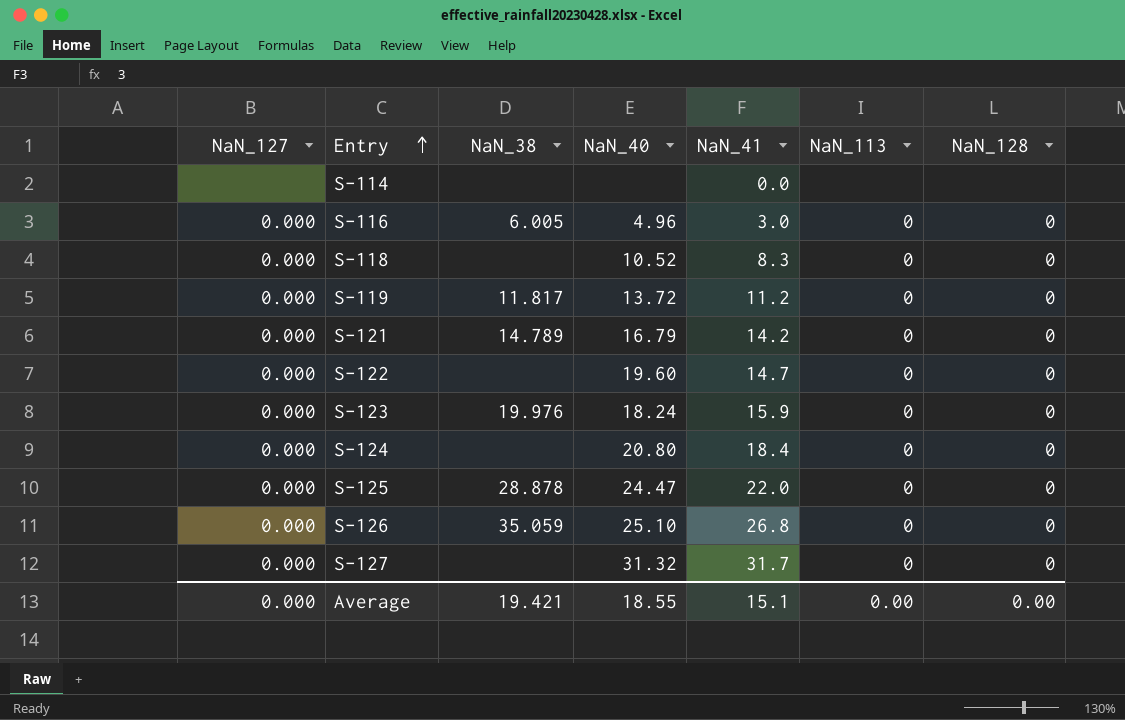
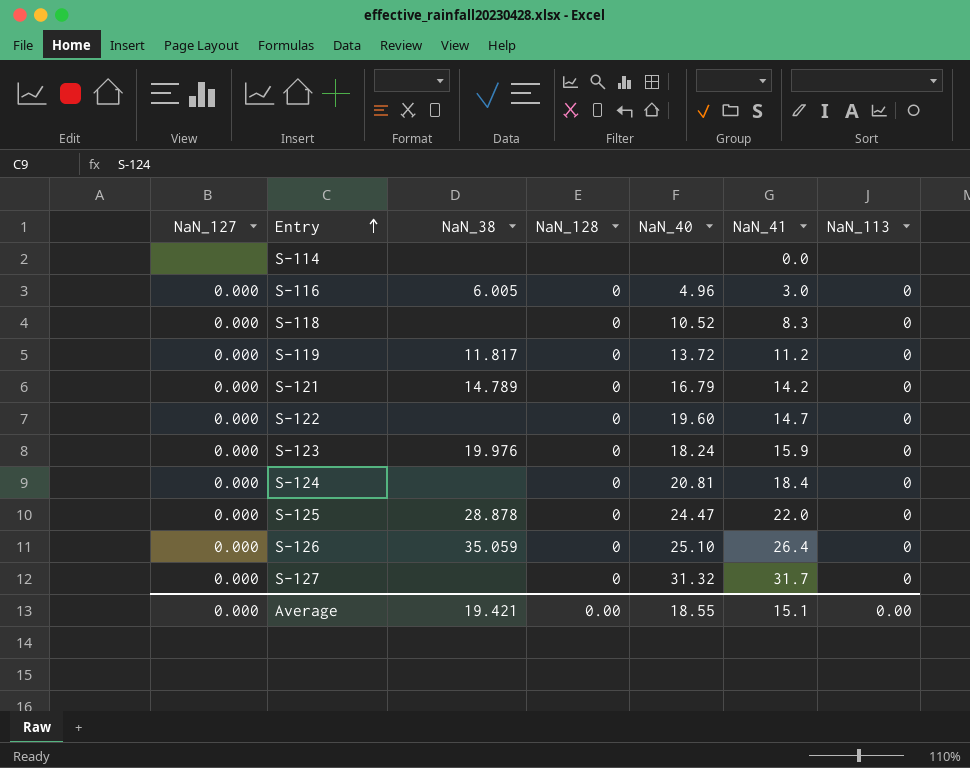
column NaN_128 | position: 7 -> 4
S-124 | NaN_40: 20.80 -> 20.81
S-126 | NaN_41: 26.8 -> 26.4

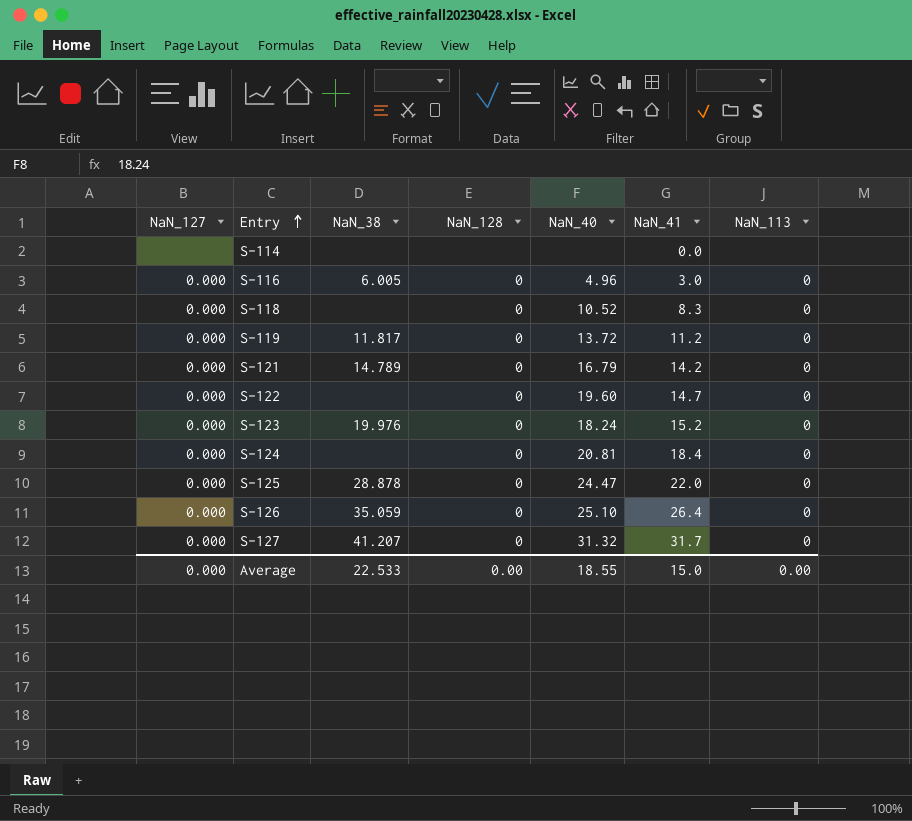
S-123 | NaN_41: 15.9 -> 15.2
S-127 | NaN_38: none -> 41.207
Average | NaN_38: 19.421 -> 22.533
Average | NaN_41: 15.1 -> 15.0

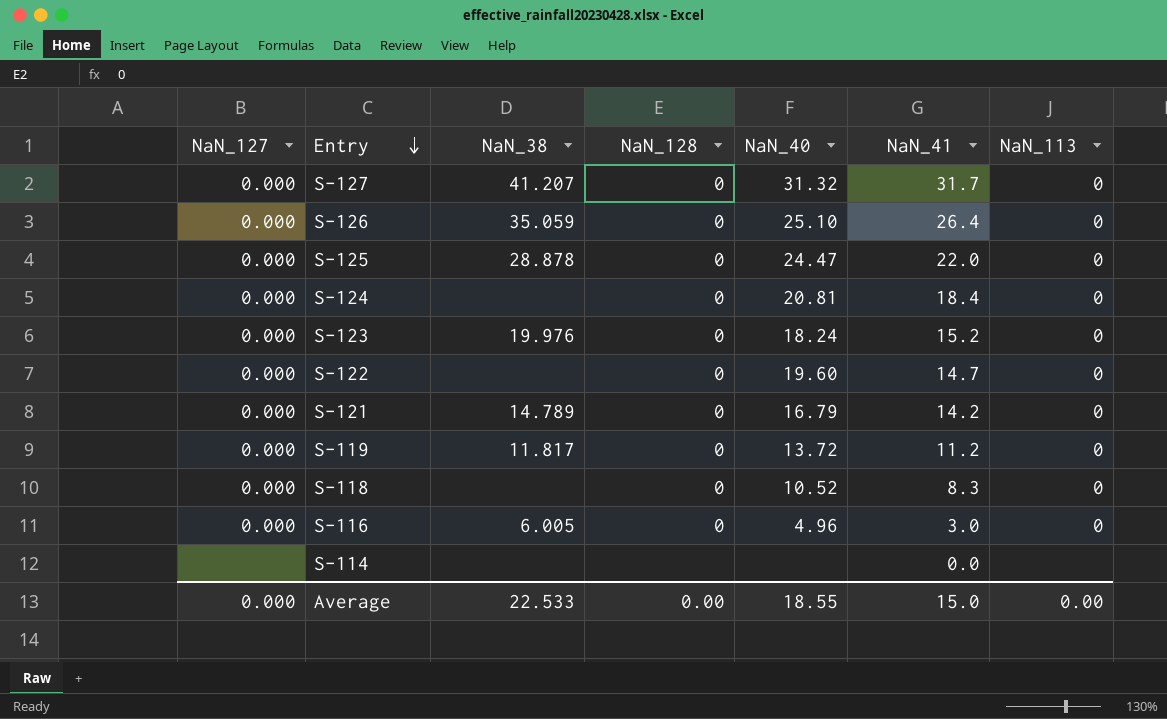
row order: Entry ascending -> Entry descending

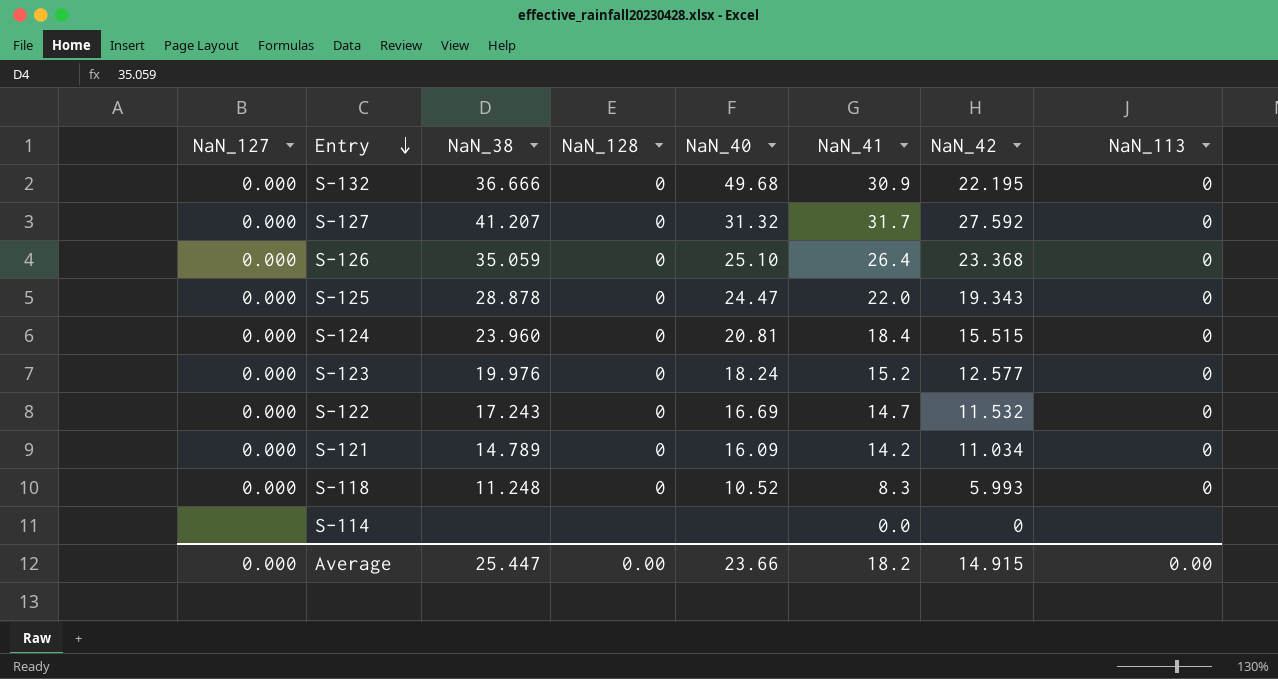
column NaN_42 | position: none -> 7
row S-119: 0.000 | 11.817 | 0 | 13.72 | 11.2 | 0 -> none
row S-116: 0.000 | 6.005 | 0 | 4.96 | 3.0 | 0 -> none
row S-132: none -> 0.000 | 36.666 | 0 | 49.68 | 30.9 | 22.195 | 0
S-124 | NaN_38: none -> 23.960
S-122 | NaN_38: none -> 17.243
S-122 | NaN_40: 19.60 -> 16.69
S-121 | NaN_40: 16.79 -> 16.09
S-118 | NaN_38: none -> 11.248
Average | NaN_38: 22.533 -> 25.447
Average | NaN_40: 18.55 -> 23.66
Average | NaN_41: 15.0 -> 18.2

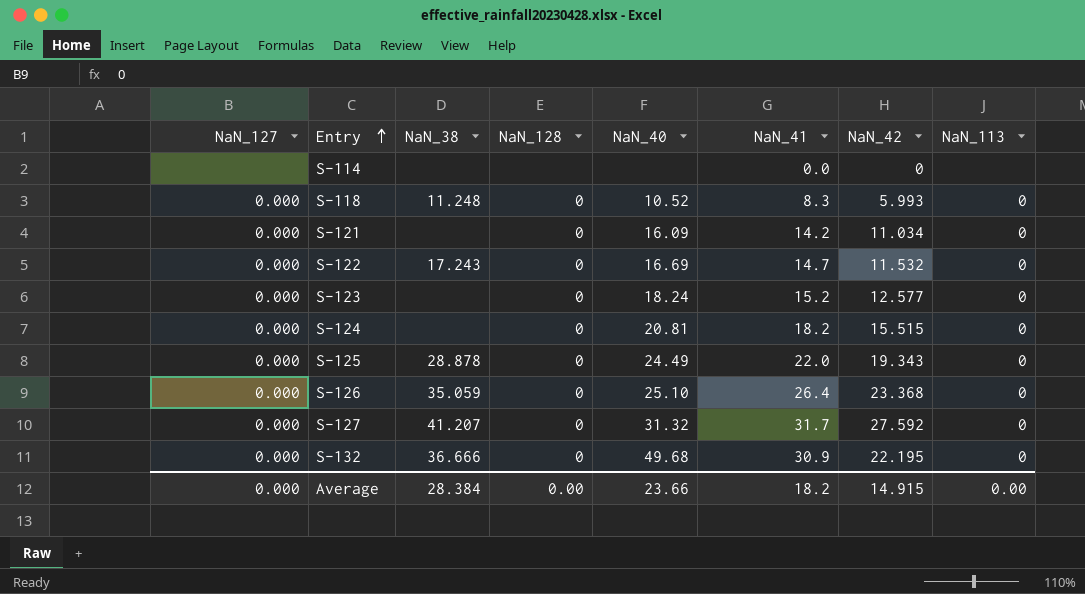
row order: Entry descending -> Entry ascending
S-121 | NaN_38: 14.789 -> none
S-123 | NaN_38: 19.976 -> none
S-124 | NaN_38: 23.960 -> none
S-124 | NaN_41: 18.4 -> 18.2
S-125 | NaN_40: 24.47 -> 24.49
Average | NaN_38: 25.447 -> 28.384

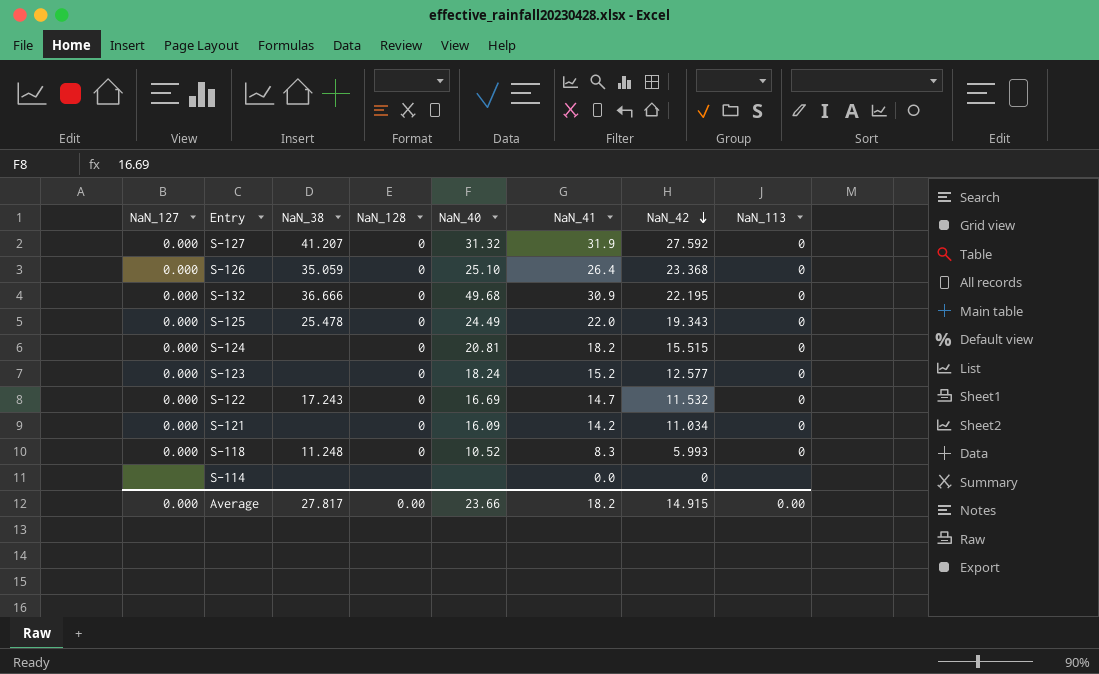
row order: Entry ascending -> NaN_42 descending
S-127 | NaN_41: 31.7 -> 31.9
S-125 | NaN_38: 28.878 -> 25.478
Average | NaN_38: 28.384 -> 27.817

